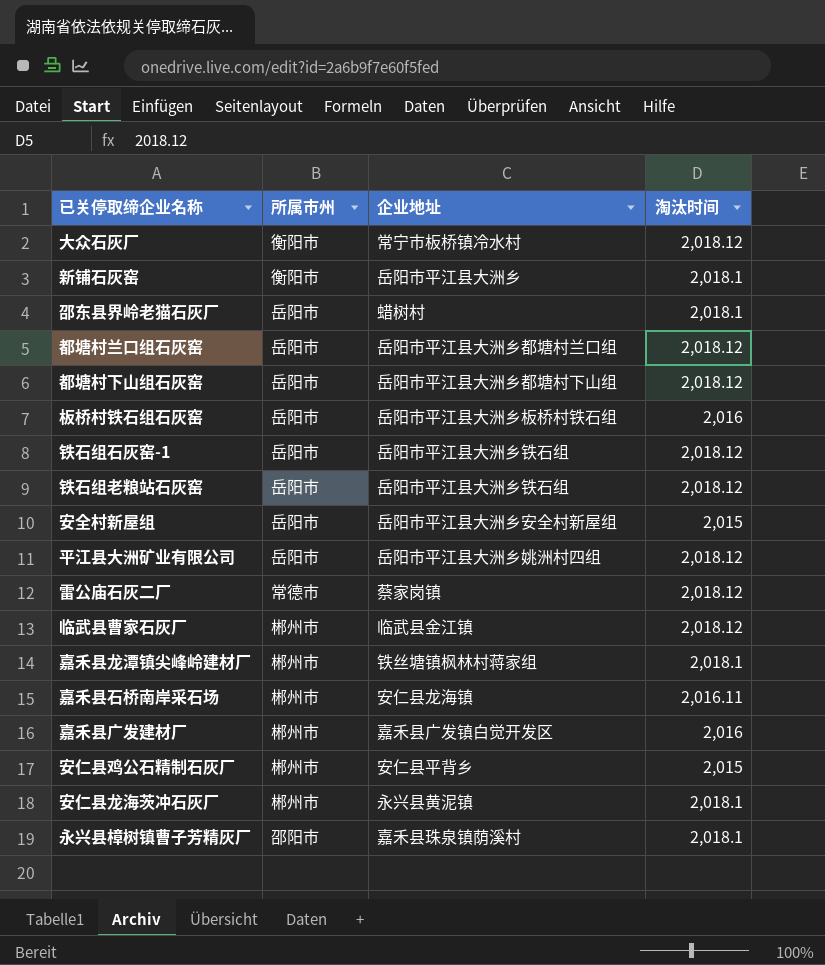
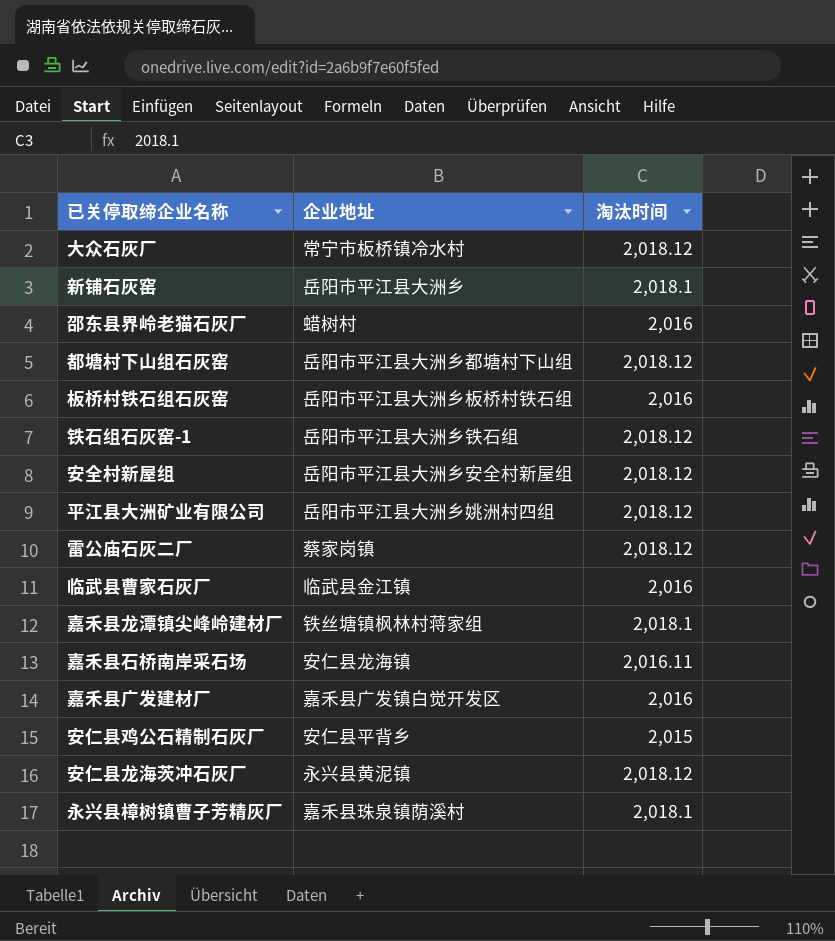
column 所属市州 | position: 2 -> none
row 都塘村兰口组石灰窑: 岳阳市 | 岳阳市平江县大洲乡都塘村兰口组 | 2,018.12 -> none
row 铁石组老粮站石灰窑: 岳阳市 | 岳阳市平江县大洲乡铁石组 | 2,018.12 -> none
邵东县界岭老猫石灰厂 | 淘汰时间: 2,018.1 -> 2,016
安全村新屋组 | 淘汰时间: 2,015 -> 2,018.12
临武县曹家石灰厂 | 淘汰时间: 2,018.12 -> 2,016
安仁县龙海茨冲石灰厂 | 淘汰时间: 2,018.1 -> 2,018.12

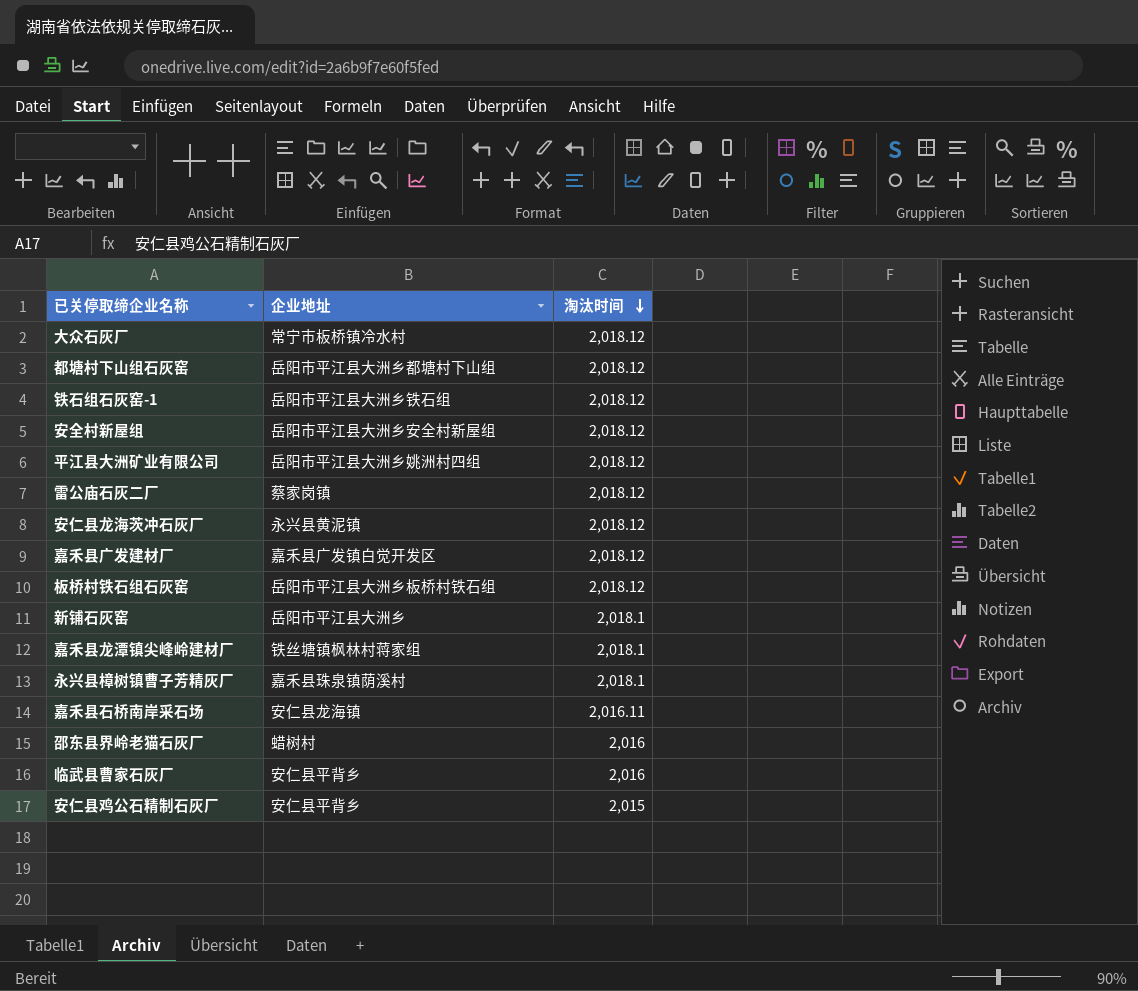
row order: none -> 淘汰时间 descending
嘉禾县广发建材厂 | 淘汰时间: 2,016 -> 2,018.12
板桥村铁石组石灰窑 | 淘汰时间: 2,016 -> 2,018.12
临武县曹家石灰厂 | 企业地址: 临武县金江镇 -> 安仁县平背乡

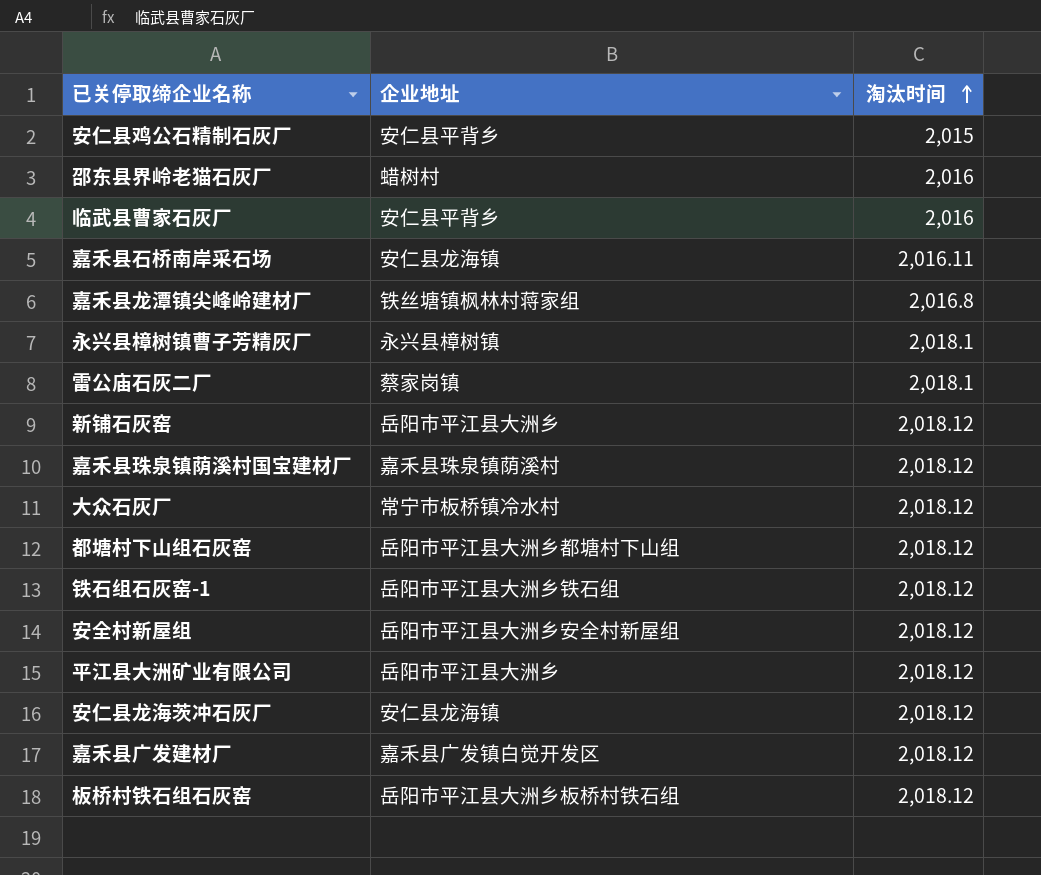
row order: 淘汰时间 descending -> 淘汰时间 ascending
嘉禾县龙潭镇尖峰岭建材厂 | 淘汰时间: 2,018.1 -> 2,016.8
永兴县樟树镇曹子芳精灰厂 | 企业地址: 嘉禾县珠泉镇荫溪村 -> 永兴县樟树镇
雷公庙石灰二厂 | 淘汰时间: 2,018.12 -> 2,018.1
新铺石灰窑 | 淘汰时间: 2,018.1 -> 2,018.12
row 嘉禾县珠泉镇荫溪村国宝建材厂: none -> 嘉禾县珠泉镇荫溪村 | 2,018.12
平江县大洲矿业有限公司 | 企业地址: 岳阳市平江县大洲乡姚洲村四组 -> 岳阳市平江县大洲乡
安仁县龙海茨冲石灰厂 | 企业地址: 永兴县黄泥镇 -> 安仁县龙海镇

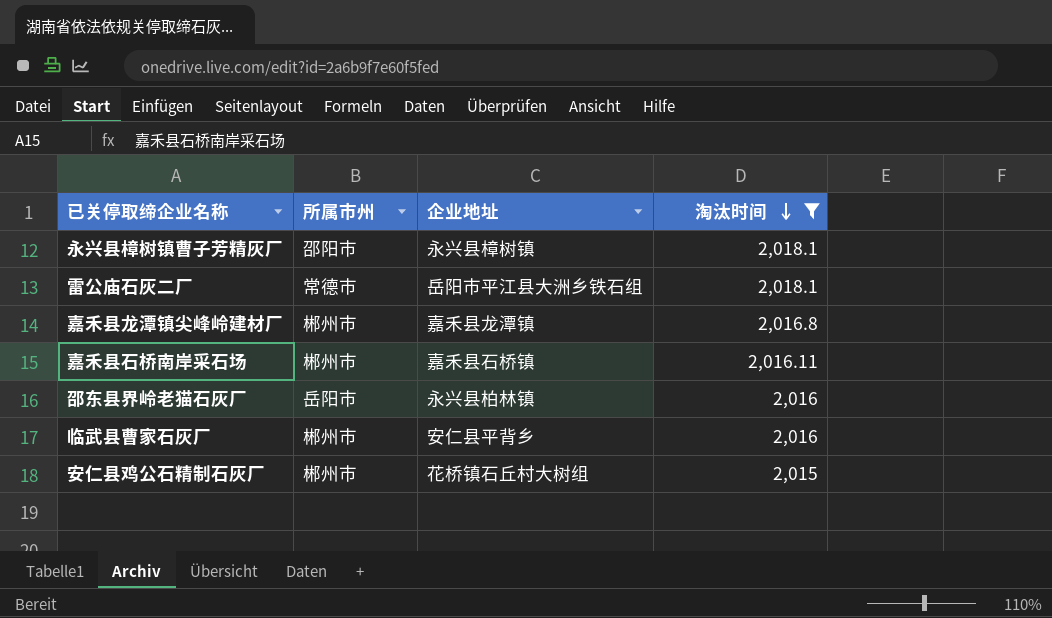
filter: none -> 淘汰时间 != 2,018.12
row order: 淘汰时间 ascending -> 淘汰时间 descending
column 所属市州 | position: none -> 2
雷公庙石灰二厂 | 企业地址: 蔡家岗镇 -> 岳阳市平江县大洲乡铁石组
嘉禾县龙潭镇尖峰岭建材厂 | 企业地址: 铁丝塘镇枫林村蒋家组 -> 嘉禾县龙潭镇
嘉禾县石桥南岸采石场 | 企业地址: 安仁县龙海镇 -> 嘉禾县石桥镇
邵东县界岭老猫石灰厂 | 企业地址: 蜡树村 -> 永兴县柏林镇
安仁县鸡公石精制石灰厂 | 企业地址: 安仁县平背乡 -> 花桥镇石丘村大树组

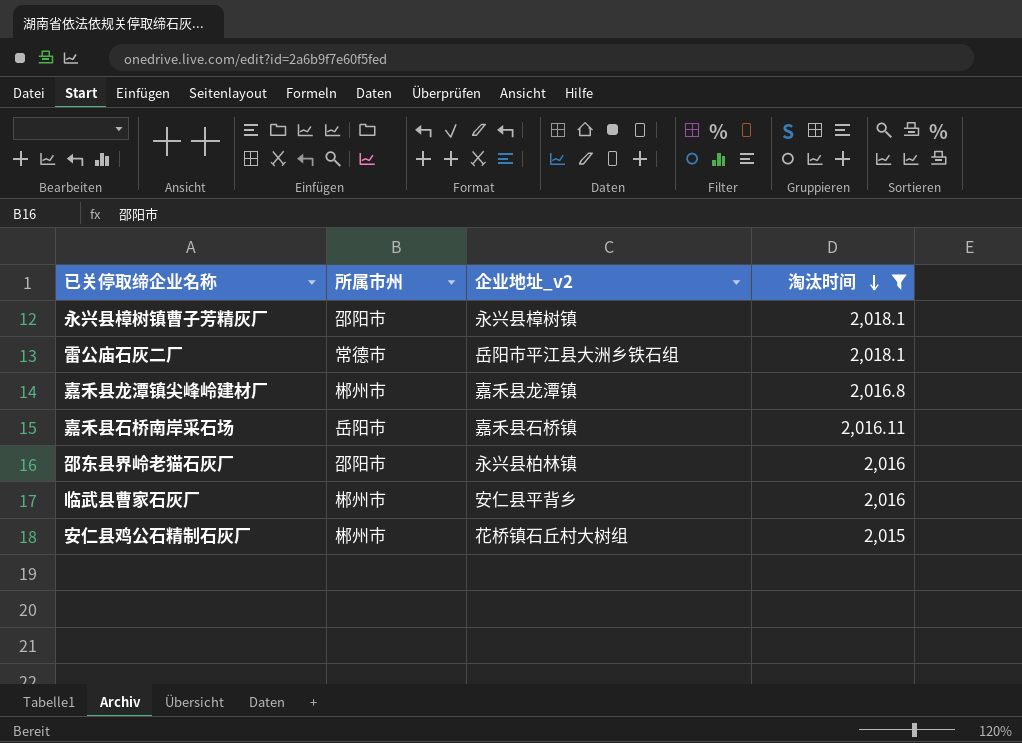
column name: 企业地址 -> 企业地址_v2
嘉禾县石桥南岸采石场 | 所属市州: 郴州市 -> 岳阳市
邵东县界岭老猫石灰厂 | 所属市州: 岳阳市 -> 邵阳市

